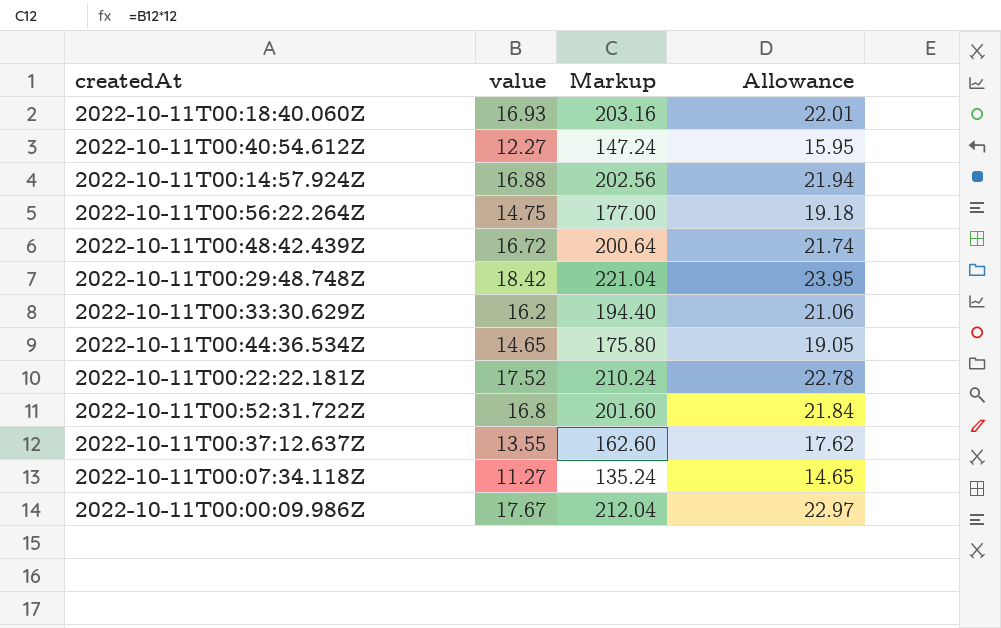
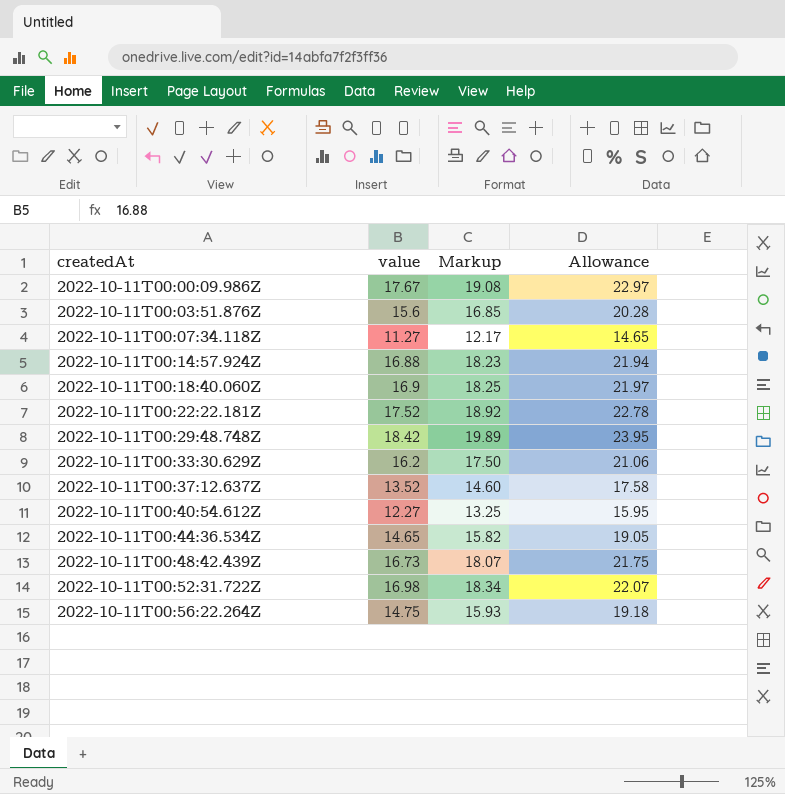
row order: none -> createdAt ascending
column Markup | formula: [value] * 12 -> [value] * 1.08
row 2022-10-11T00:03:51.876Z: none -> 15.6 | 16.85 | 20.28
2022-10-11T00:18:40.060Z | value: 16.93 -> 16.9
2022-10-11T00:18:40.060Z | Allowance: 22.01 -> 21.97
2022-10-11T00:37:12.637Z | value: 13.55 -> 13.52
2022-10-11T00:37:12.637Z | Allowance: 17.62 -> 17.58
2022-10-11T00:48:42.439Z | value: 16.72 -> 16.73
2022-10-11T00:48:42.439Z | Allowance: 21.74 -> 21.75
2022-10-11T00:52:31.722Z | value: 16.8 -> 16.98
2022-10-11T00:52:31.722Z | Allowance: 21.84 -> 22.07

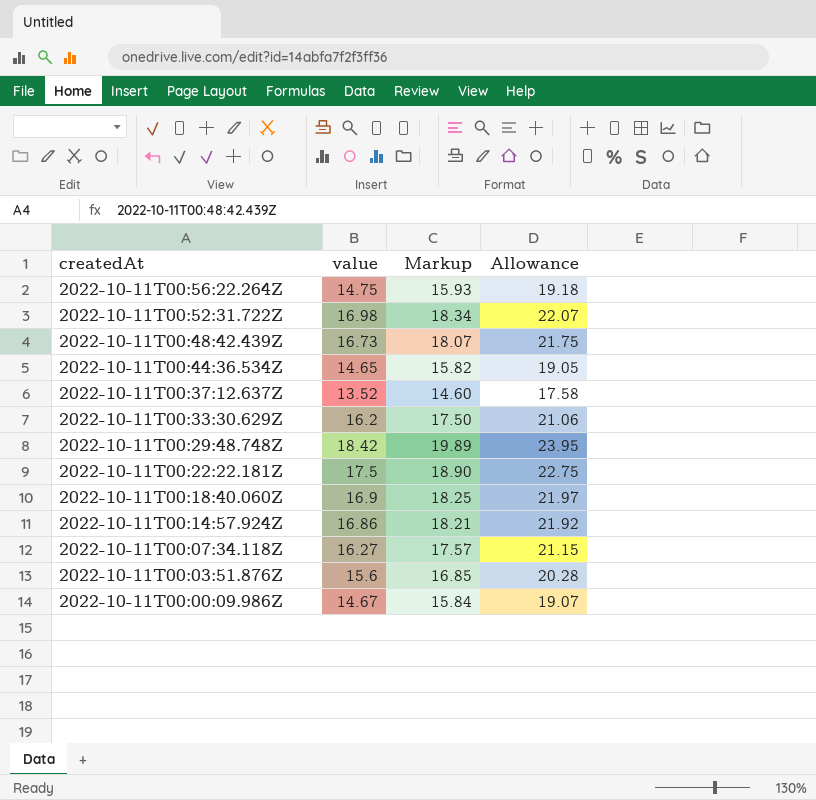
row order: createdAt ascending -> createdAt descending
row 2022-10-11T00:40:54.612Z: 12.27 | 13.25 | 15.95 -> none
2022-10-11T00:22:22.181Z | value: 17.52 -> 17.5
2022-10-11T00:22:22.181Z | Markup: 18.92 -> 18.90
2022-10-11T00:22:22.181Z | Allowance: 22.78 -> 22.75
2022-10-11T00:14:57.924Z | value: 16.88 -> 16.86
2022-10-11T00:14:57.924Z | Markup: 18.23 -> 18.21
2022-10-11T00:14:57.924Z | Allowance: 21.94 -> 21.92
2022-10-11T00:07:34.118Z | value: 11.27 -> 16.27
2022-10-11T00:07:34.118Z | Markup: 12.17 -> 17.57
2022-10-11T00:07:34.118Z | Allowance: 14.65 -> 21.15
2022-10-11T00:00:09.986Z | value: 17.67 -> 14.67
2022-10-11T00:00:09.986Z | Markup: 19.08 -> 15.84
2022-10-11T00:00:09.986Z | Allowance: 22.97 -> 19.07

